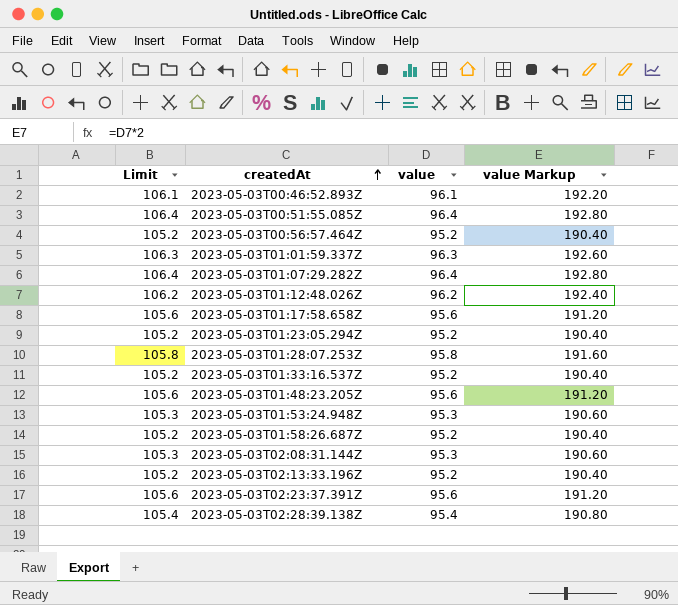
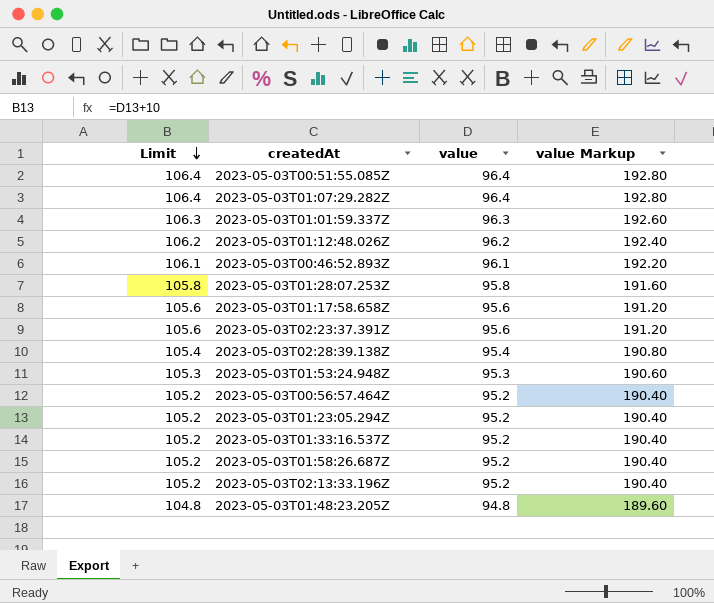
row order: createdAt ascending -> Limit descending
row 2023-05-03T02:08:31.144Z: 105.3 | 95.3 | 190.60 -> none
2023-05-03T01:48:23.205Z | Limit: 105.6 -> 104.8
2023-05-03T01:48:23.205Z | value: 95.6 -> 94.8
2023-05-03T01:48:23.205Z | value Markup: 191.20 -> 189.60

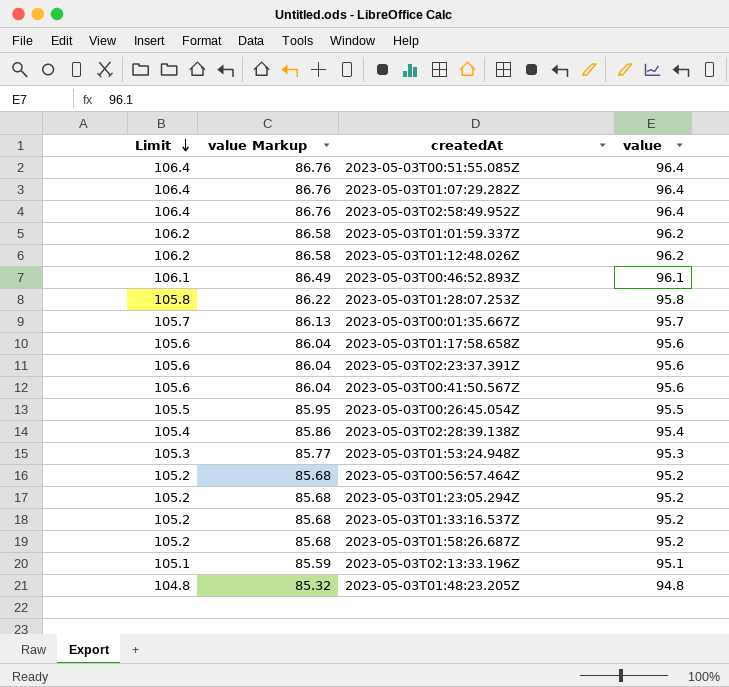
column value Markup | formula: [value] * 2 -> [value] * 0.9
column value Markup | position: 4 -> 2
row 2023-05-03T02:58:49.952Z: none -> 106.4 | 86.76 | 96.4
2023-05-03T01:01:59.337Z | Limit: 106.3 -> 106.2
2023-05-03T01:01:59.337Z | value: 96.3 -> 96.2
row 2023-05-03T00:01:35.667Z: none -> 105.7 | 86.13 | 95.7
row 2023-05-03T00:41:50.567Z: none -> 105.6 | 86.04 | 95.6
row 2023-05-03T00:26:45.054Z: none -> 105.5 | 85.95 | 95.5
2023-05-03T02:13:33.196Z | Limit: 105.2 -> 105.1
2023-05-03T02:13:33.196Z | value: 95.2 -> 95.1

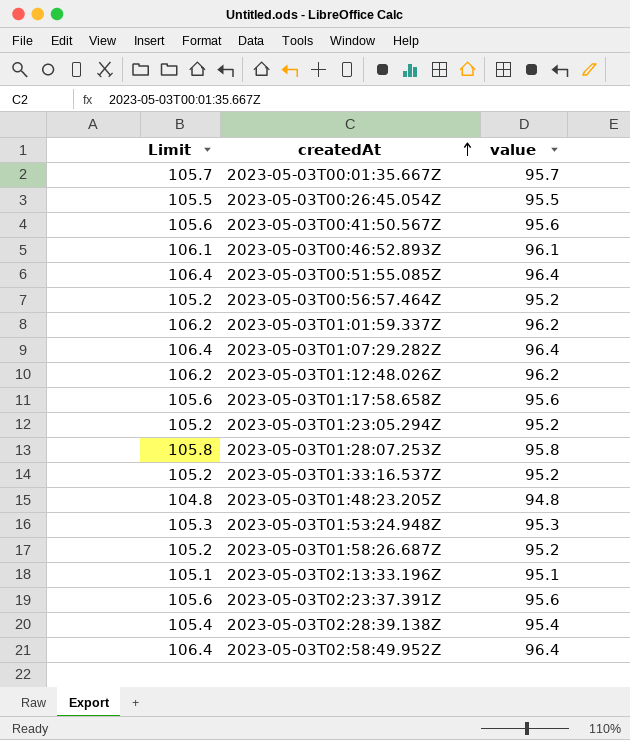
row order: Limit descending -> createdAt ascending
column value Markup | formula: [value] * 0.9 -> none

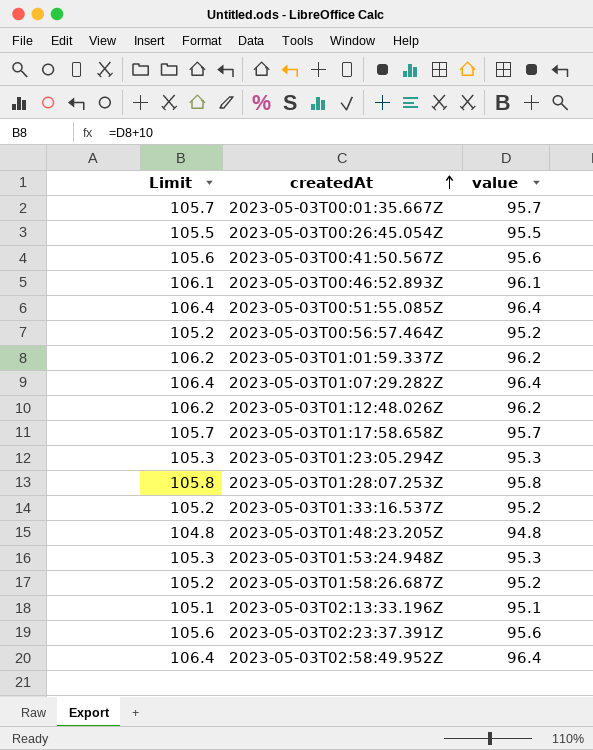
row 2023-05-03T02:28:39.138Z: 105.4 | 95.4 -> none
2023-05-03T01:17:58.658Z | Limit: 105.6 -> 105.7
2023-05-03T01:17:58.658Z | value: 95.6 -> 95.7
2023-05-03T01:23:05.294Z | Limit: 105.2 -> 105.3
2023-05-03T01:23:05.294Z | value: 95.2 -> 95.3

